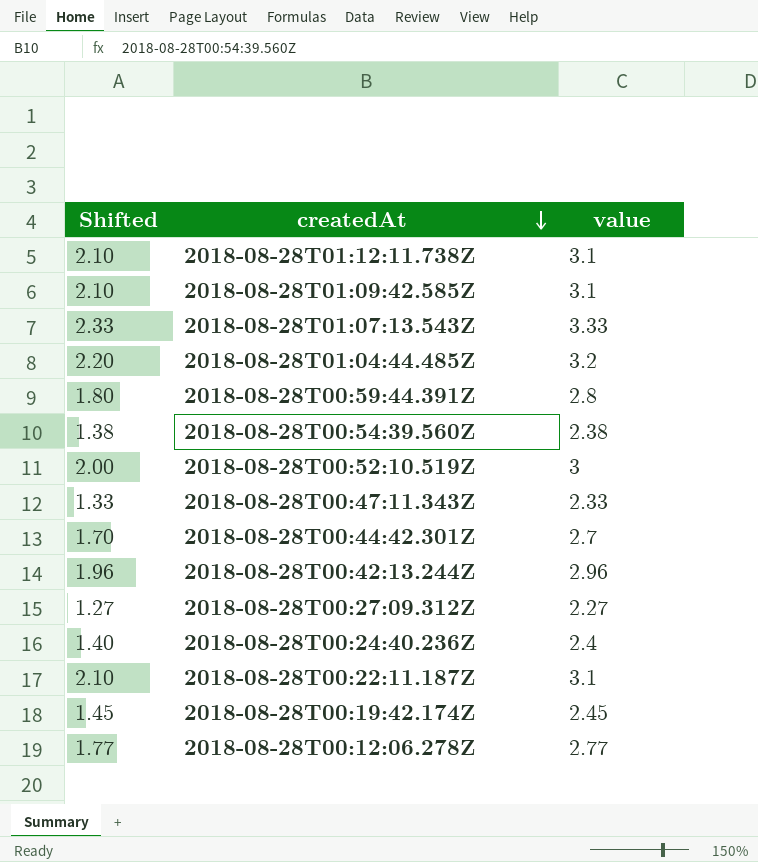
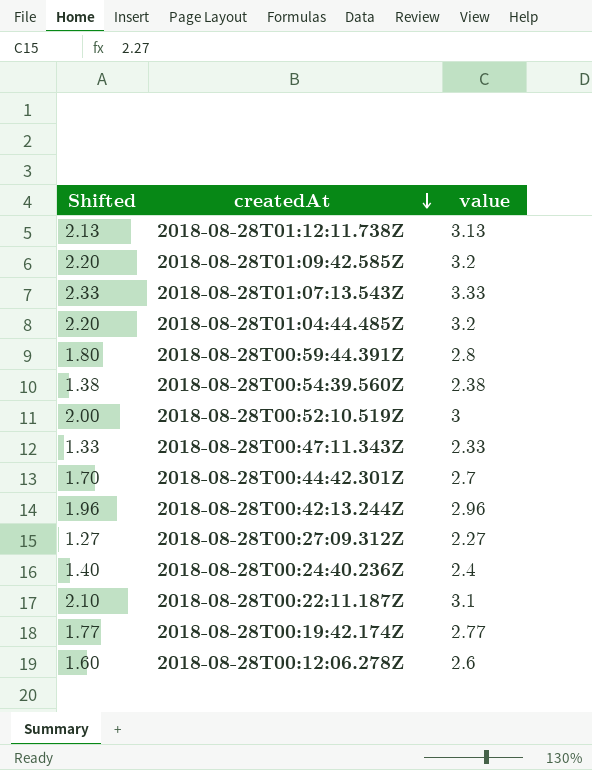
2018-08-28T01:12:11.738Z | Shifted: 2.10 -> 2.13
2018-08-28T01:12:11.738Z | value: 3.1 -> 3.13
2018-08-28T01:09:42.585Z | Shifted: 2.10 -> 2.20
2018-08-28T01:09:42.585Z | value: 3.1 -> 3.2
2018-08-28T00:19:42.174Z | Shifted: 1.45 -> 1.77
2018-08-28T00:19:42.174Z | value: 2.45 -> 2.77
2018-08-28T00:12:06.278Z | Shifted: 1.77 -> 1.60
2018-08-28T00:12:06.278Z | value: 2.77 -> 2.6

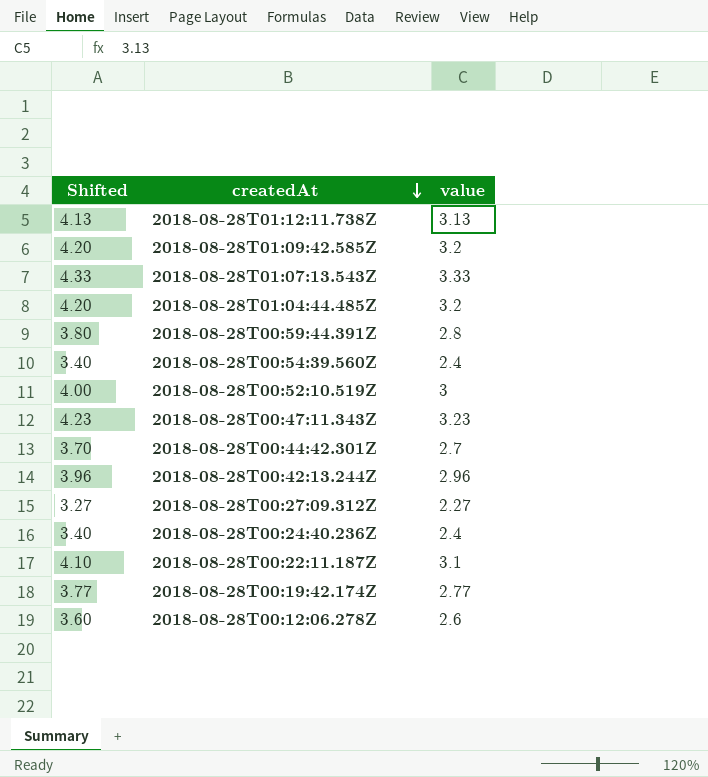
column Shifted | formula: [value] - 1 -> [value] + 1
2018-08-28T00:54:39.560Z | value: 2.38 -> 2.4
2018-08-28T00:47:11.343Z | value: 2.33 -> 3.23

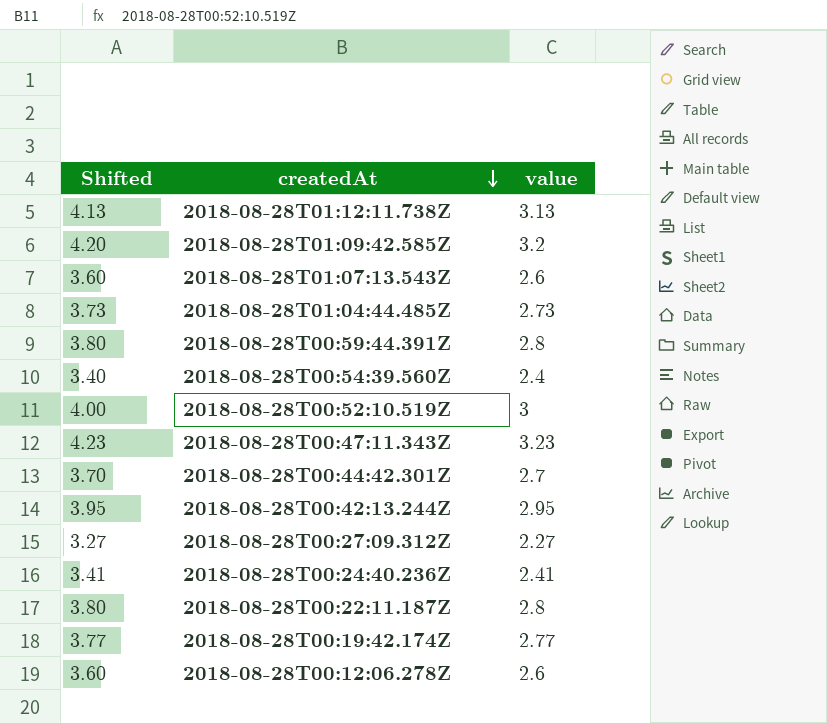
2018-08-28T01:07:13.543Z | Shifted: 4.33 -> 3.60
2018-08-28T01:07:13.543Z | value: 3.33 -> 2.6
2018-08-28T01:04:44.485Z | Shifted: 4.20 -> 3.73
2018-08-28T01:04:44.485Z | value: 3.2 -> 2.73
2018-08-28T00:42:13.244Z | Shifted: 3.96 -> 3.95
2018-08-28T00:42:13.244Z | value: 2.96 -> 2.95
2018-08-28T00:24:40.236Z | Shifted: 3.40 -> 3.41
2018-08-28T00:24:40.236Z | value: 2.4 -> 2.41
2018-08-28T00:22:11.187Z | Shifted: 4.10 -> 3.80
2018-08-28T00:22:11.187Z | value: 3.1 -> 2.8

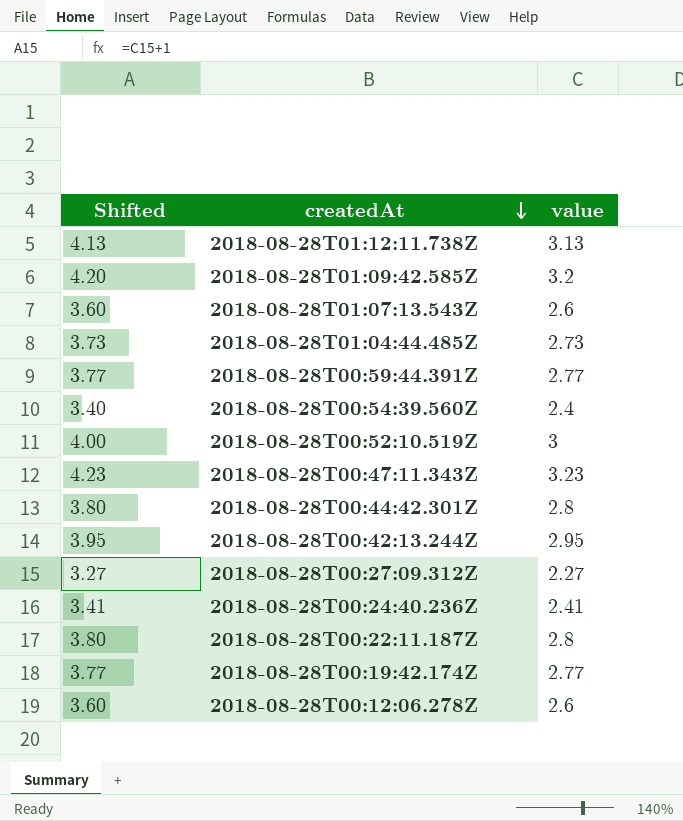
2018-08-28T00:59:44.391Z | Shifted: 3.80 -> 3.77
2018-08-28T00:59:44.391Z | value: 2.8 -> 2.77
2018-08-28T00:44:42.301Z | Shifted: 3.70 -> 3.80
2018-08-28T00:44:42.301Z | value: 2.7 -> 2.8

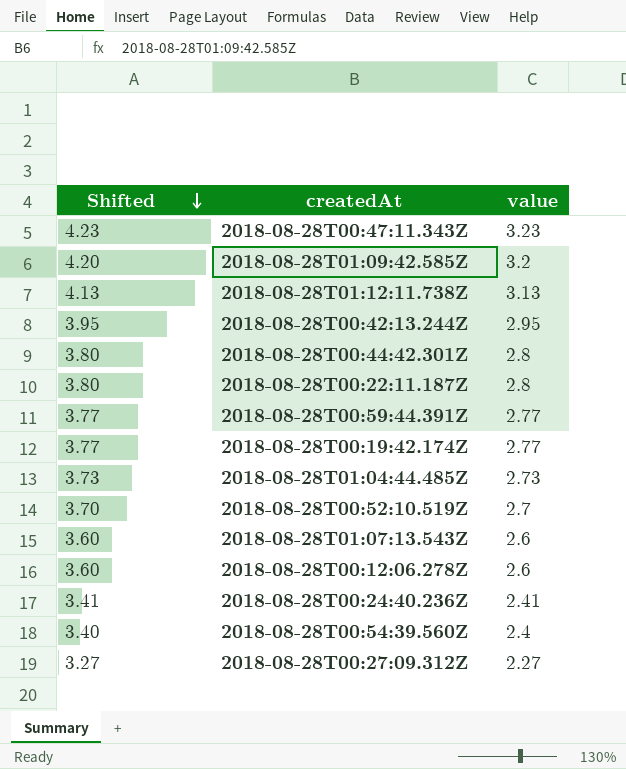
row order: createdAt descending -> Shifted descending
2018-08-28T00:52:10.519Z | Shifted: 4.00 -> 3.70
2018-08-28T00:52:10.519Z | value: 3 -> 2.7

